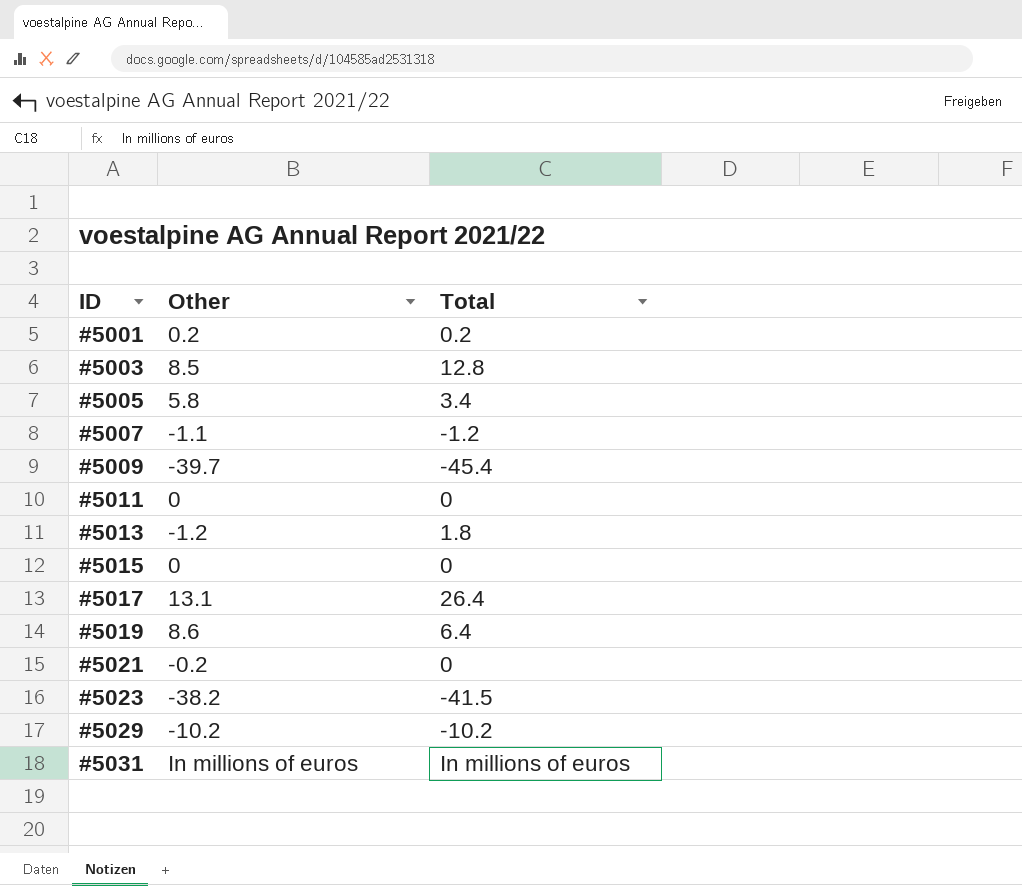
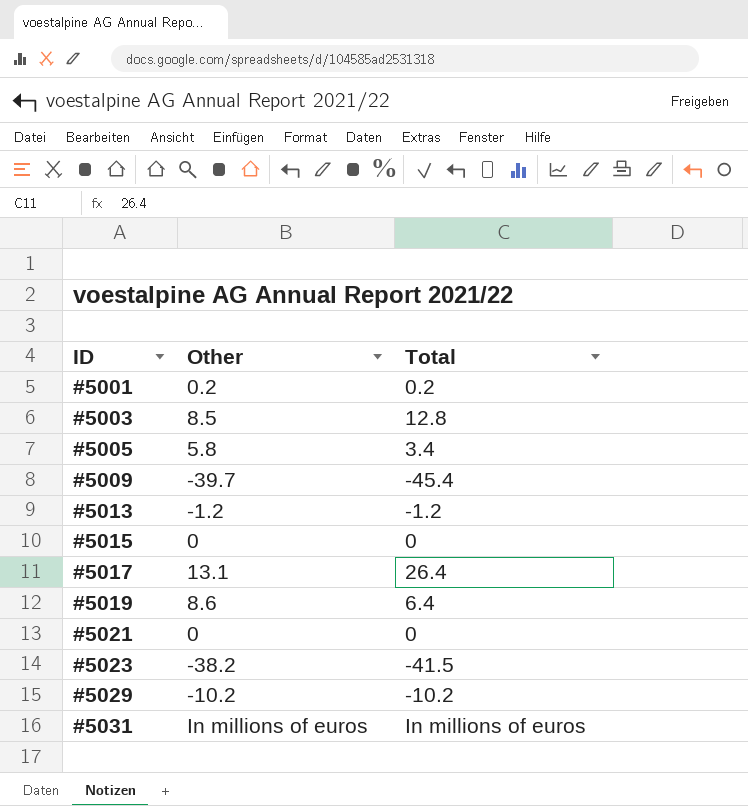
row #5007: -1.1 | -1.2 -> none
row #5011: 0 | 0 -> none
#5013 | Total: 1.8 -> -1.2
#5021 | Other: -0.2 -> 0

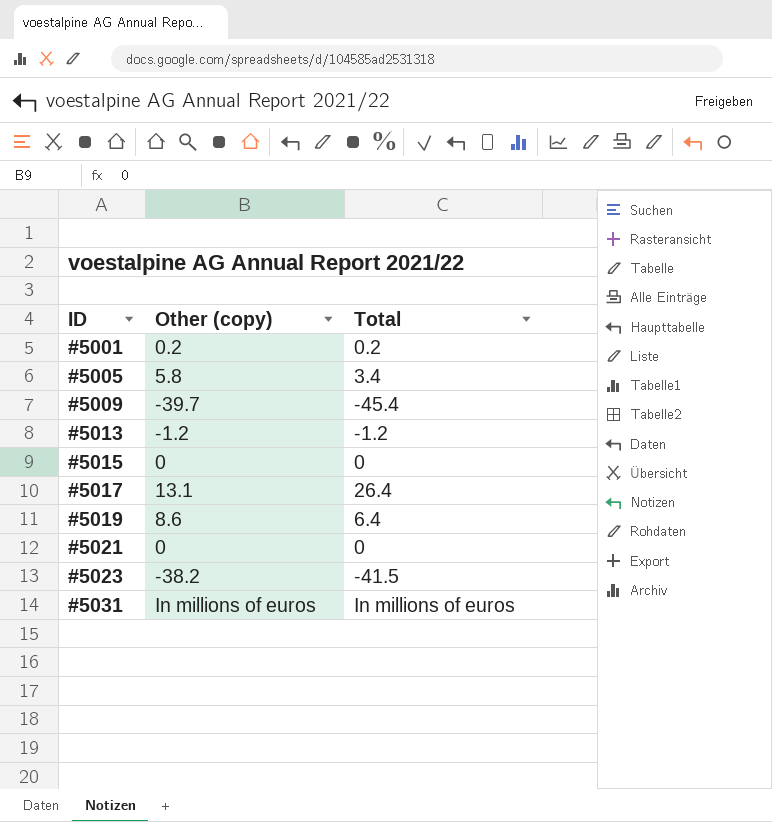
column name: Other -> Other (copy)
row #5003: 8.5 | 12.8 -> none
row #5029: -10.2 | -10.2 -> none

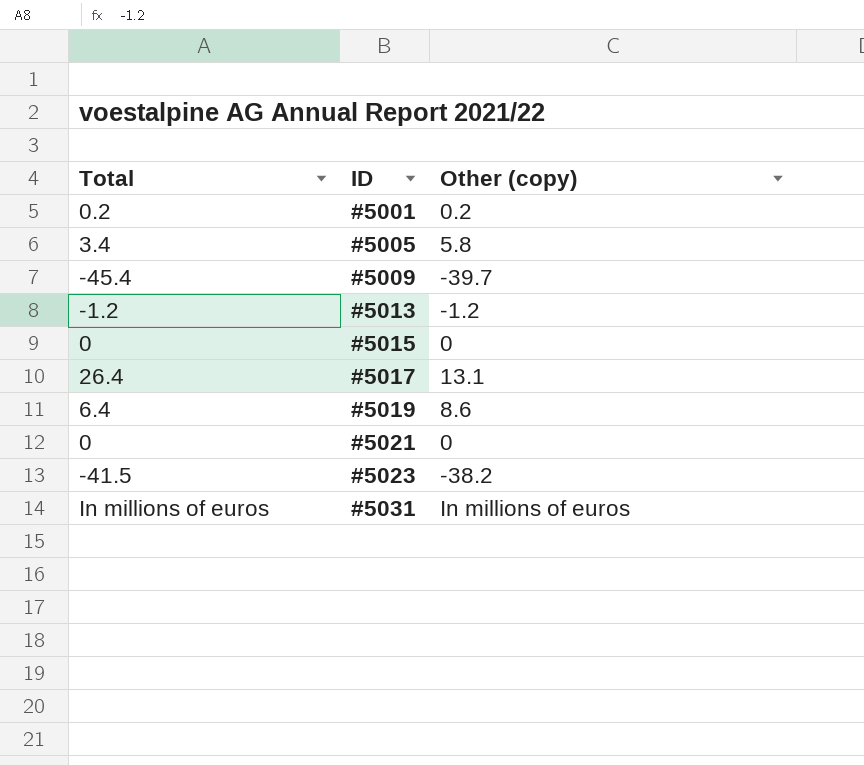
column Total | position: 3 -> 1

